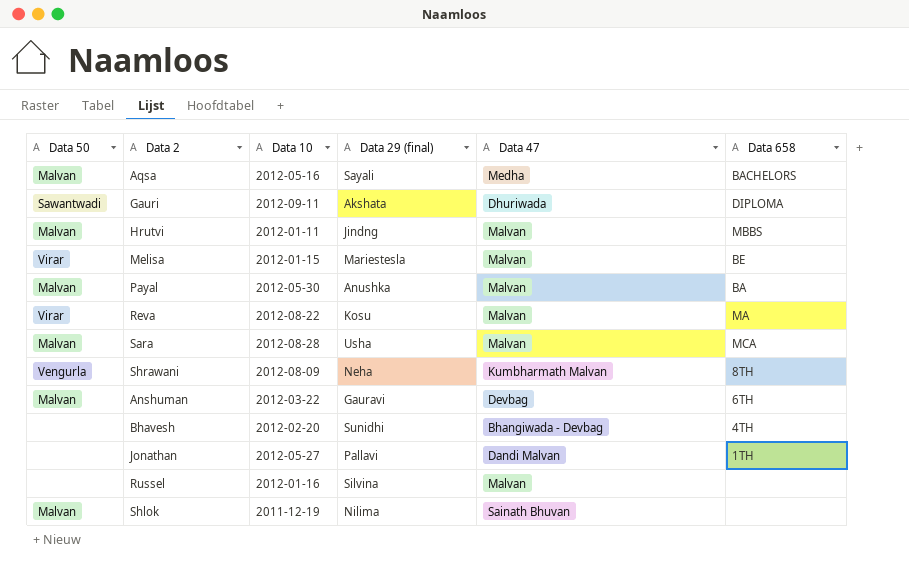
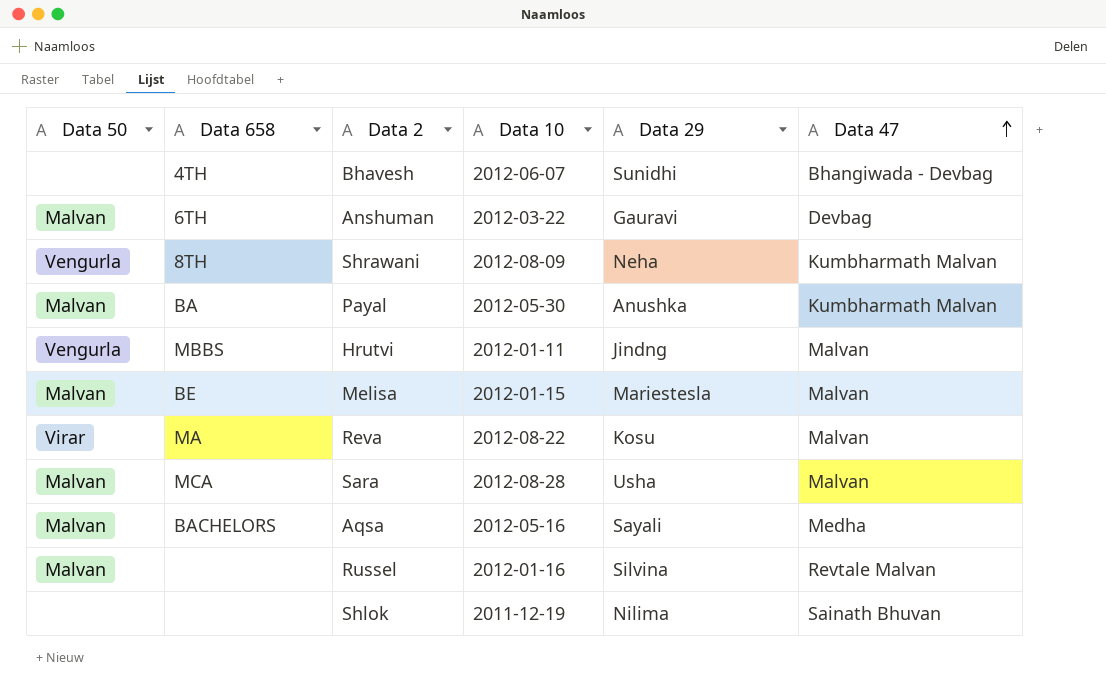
row order: none -> Data 47 ascending
column Data 658 | position: 6 -> 2
column name: Data 29 (final) -> Data 29
row Gauri: Sawantwadi | 2012-09-11 | Akshata | Dhuriwada | DIPLOMA -> none
row Jonathan: none | 2012-05-27 | Pallavi | Dandi Malvan | 1TH -> none
Bhavesh | Data 10: 2012-02-20 -> 2012-06-07
Payal | Data 47: Malvan -> Kumbharmath Malvan
Hrutvi | Data 50: Malvan -> Vengurla
Melisa | Data 50: Virar -> Malvan
Russel | Data 50: none -> Malvan
Russel | Data 47: Malvan -> Revtale Malvan
Shlok | Data 50: Malvan -> none

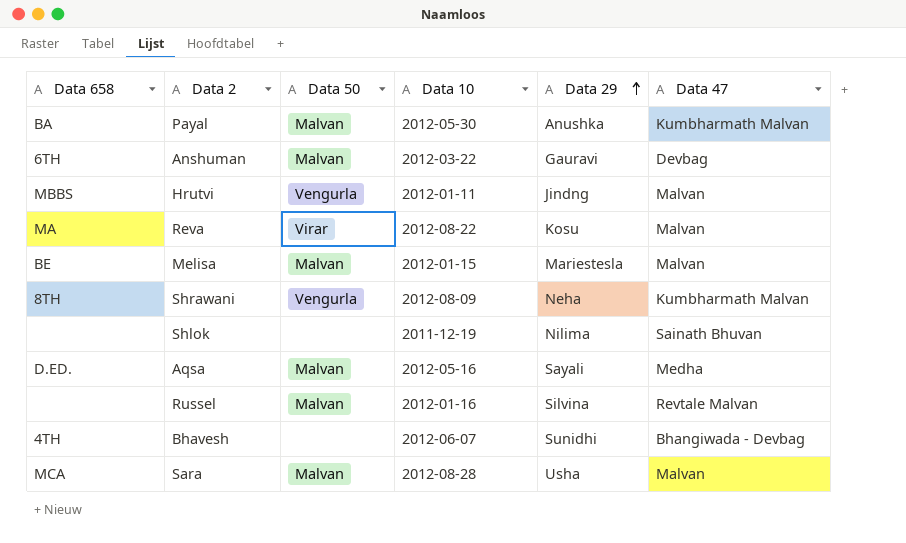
row order: Data 47 ascending -> Data 29 ascending
column Data 50 | position: 1 -> 3
Aqsa | Data 658: BACHELORS -> D.ED.

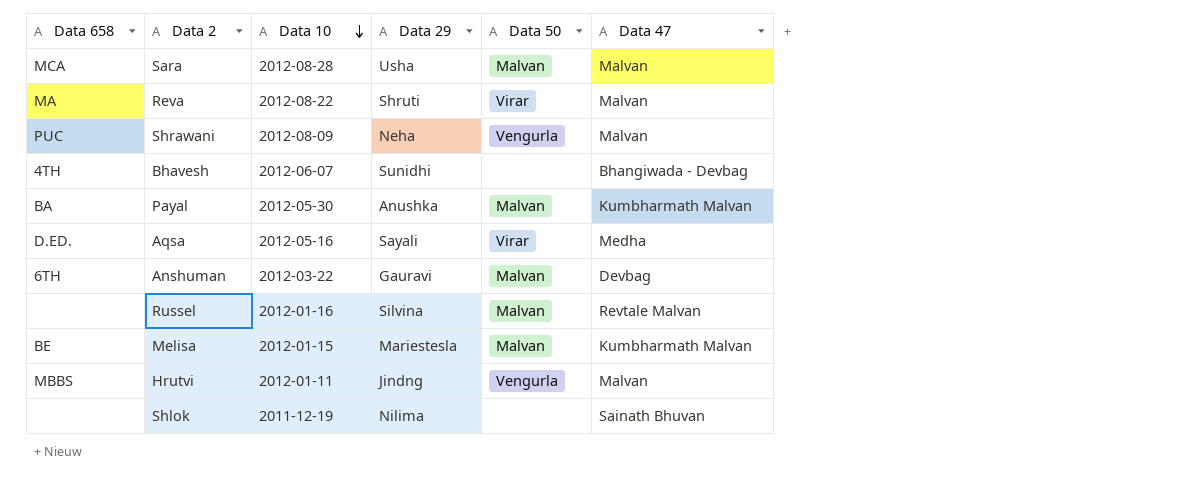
row order: Data 29 ascending -> Data 10 descending
column Data 50 | position: 3 -> 5
Reva | Data 29: Kosu -> Shruti
Shrawani | Data 658: 8TH -> PUC
Shrawani | Data 47: Kumbharmath Malvan -> Malvan
Aqsa | Data 50: Malvan -> Virar
Melisa | Data 47: Malvan -> Kumbharmath Malvan

